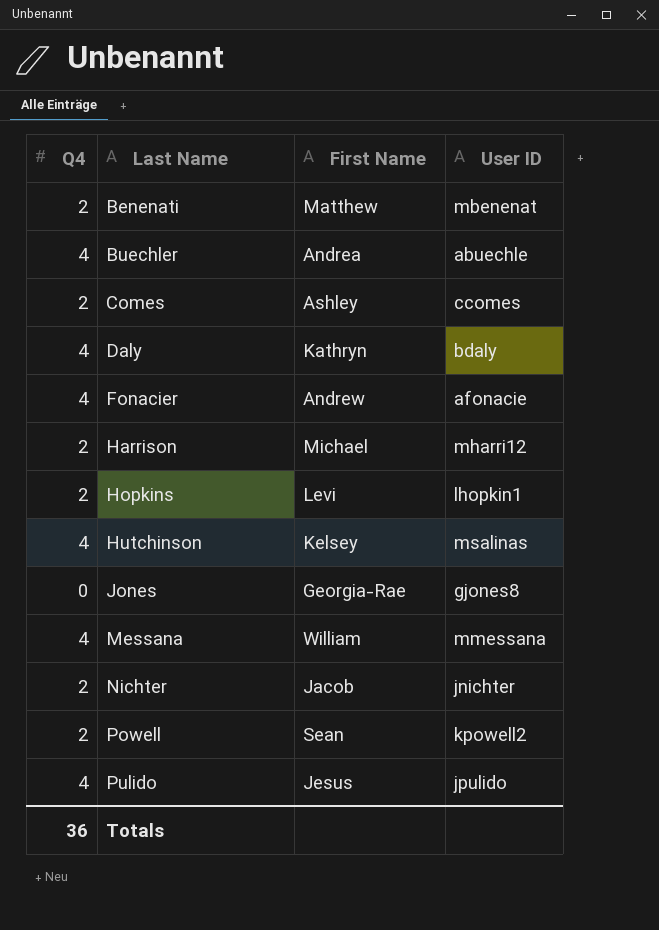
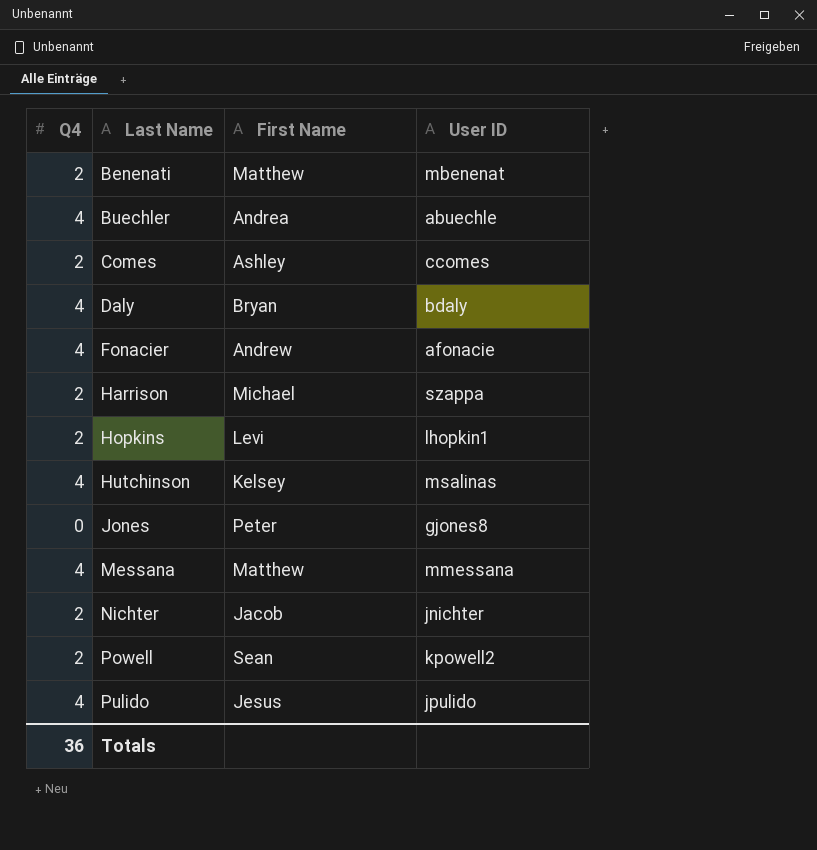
Daly | First Name: Kathryn -> Bryan
Harrison | User ID: mharri12 -> szappa
Jones | First Name: Georgia-Rae -> Peter
Messana | First Name: William -> Matthew

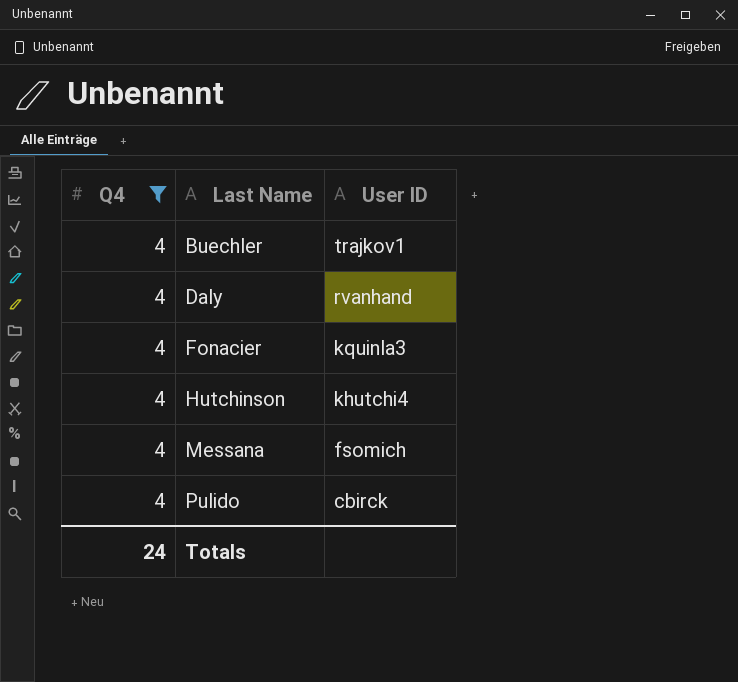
filter: none -> Q4 = 4
column First Name | position: 3 -> none
Buechler | User ID: abuechle -> trajkov1
Daly | User ID: bdaly -> rvanhand
Fonacier | User ID: afonacie -> kquinla3
Hutchinson | User ID: msalinas -> khutchi4
Messana | User ID: mmessana -> fsomich
Pulido | User ID: jpulido -> cbirck
Totals | Q4: 36 -> 24

